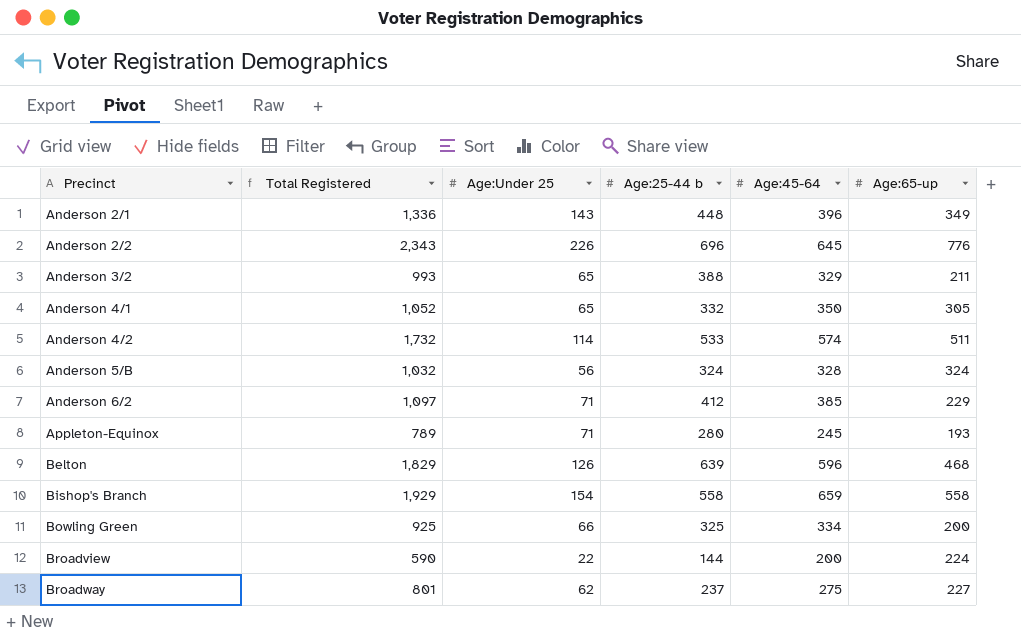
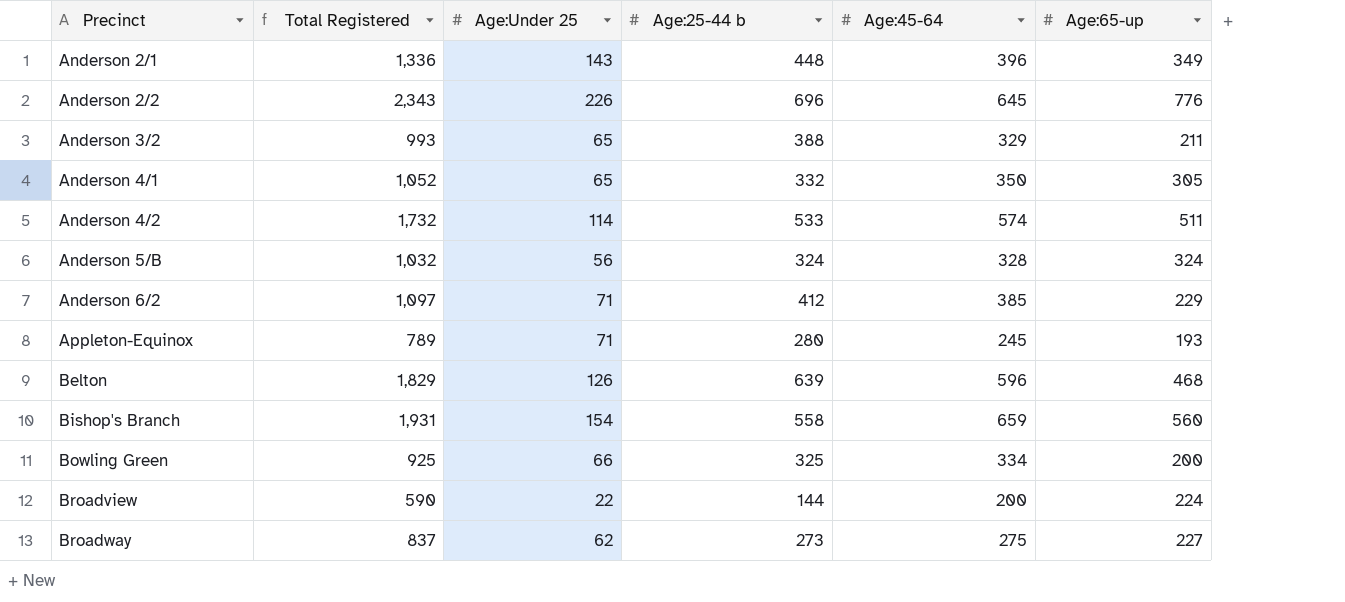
Bishop's Branch | Total Registered: 1,929 -> 1,931
Bishop's Branch | Age:65-up: 558 -> 560
Broadway | Total Registered: 801 -> 837
Broadway | Age:25-44 b: 237 -> 273

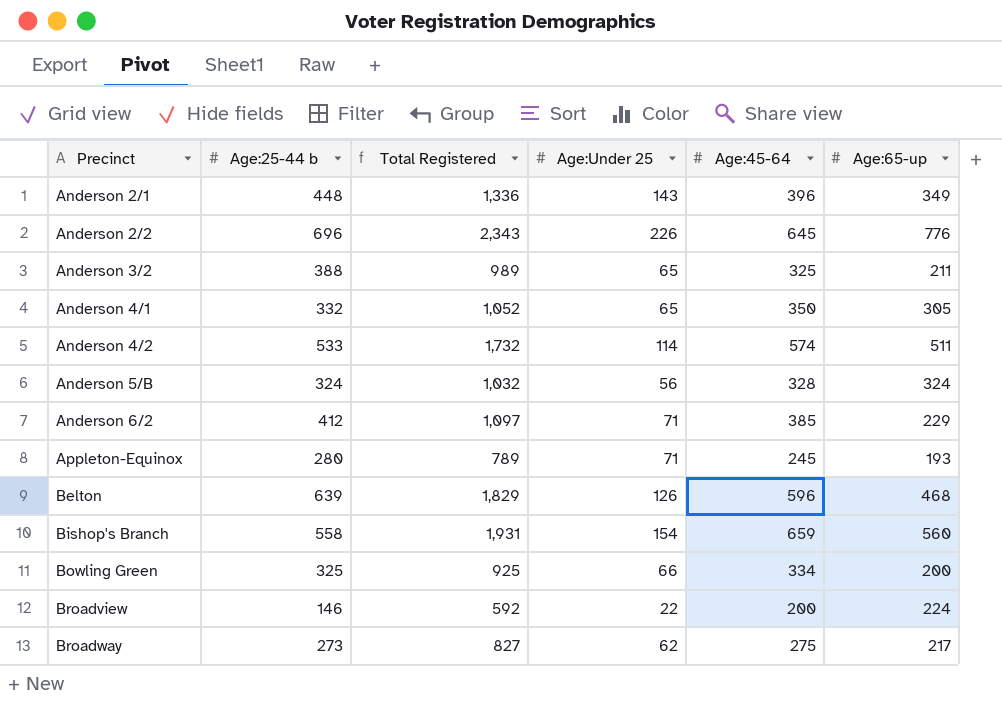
column Age:25-44 b | position: 4 -> 2
Anderson 3/2 | Total Registered: 993 -> 989
Anderson 3/2 | Age:45-64: 329 -> 325
Broadview | Age:25-44 b: 144 -> 146
Broadview | Total Registered: 590 -> 592
Broadway | Total Registered: 837 -> 827
Broadway | Age:65-up: 227 -> 217

